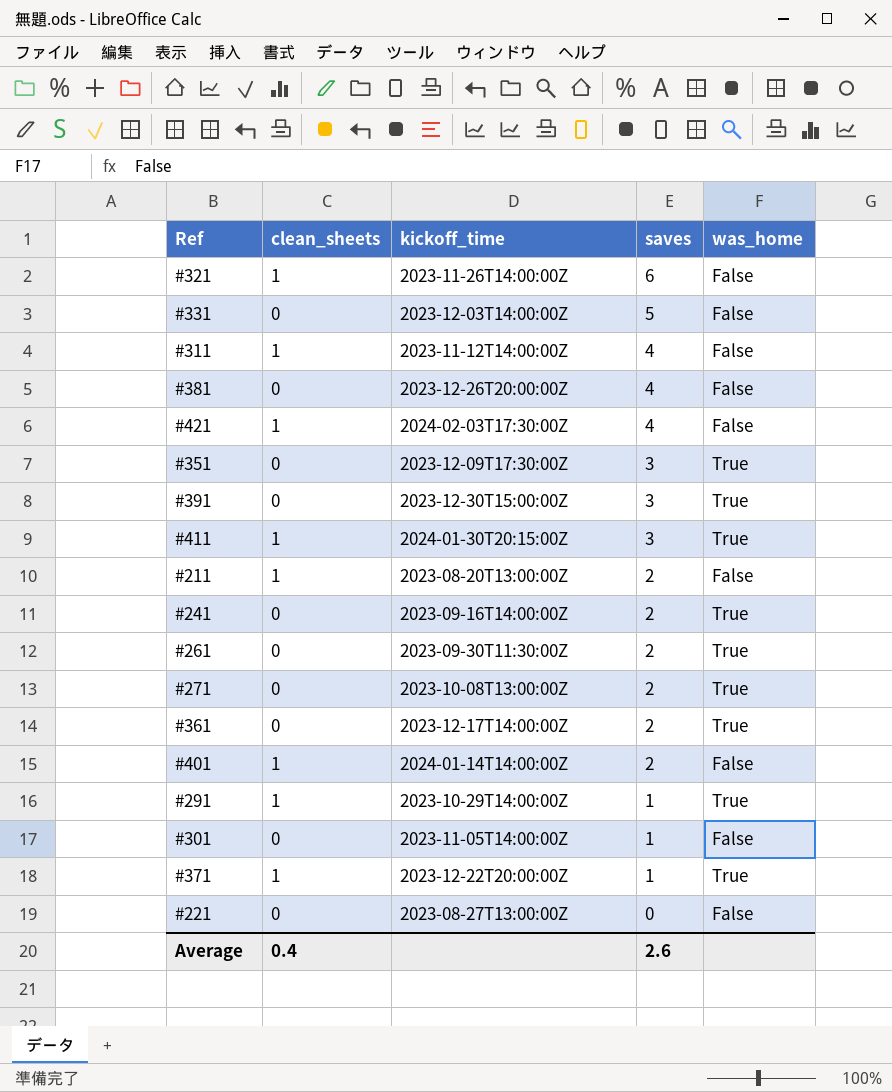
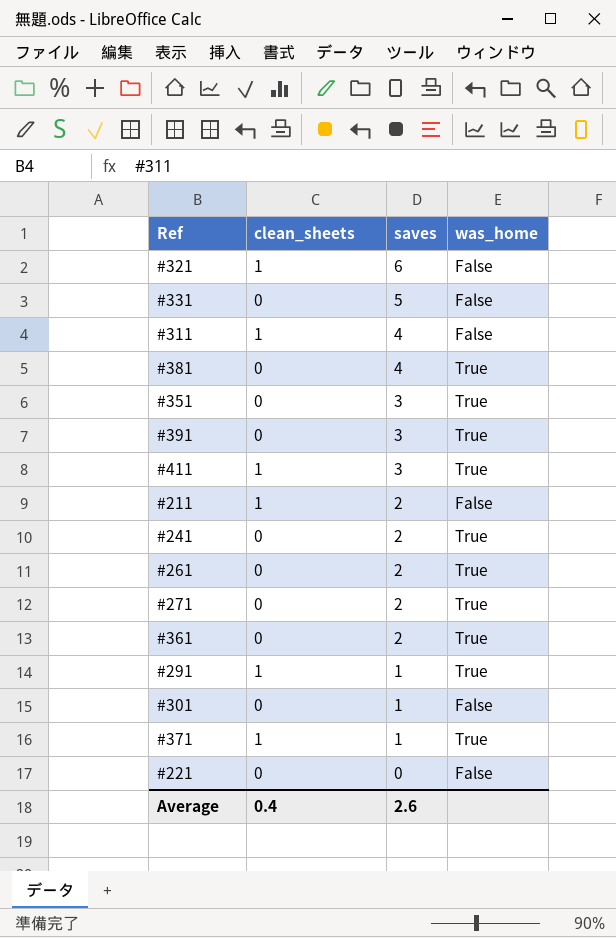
column kickoff_time | position: 3 -> none
row #421: 1 | 2024-02-03T17:30:00Z | 4 | False -> none
row #401: 1 | 2024-01-14T14:00:00Z | 2 | False -> none
#381 | was_home: False -> True

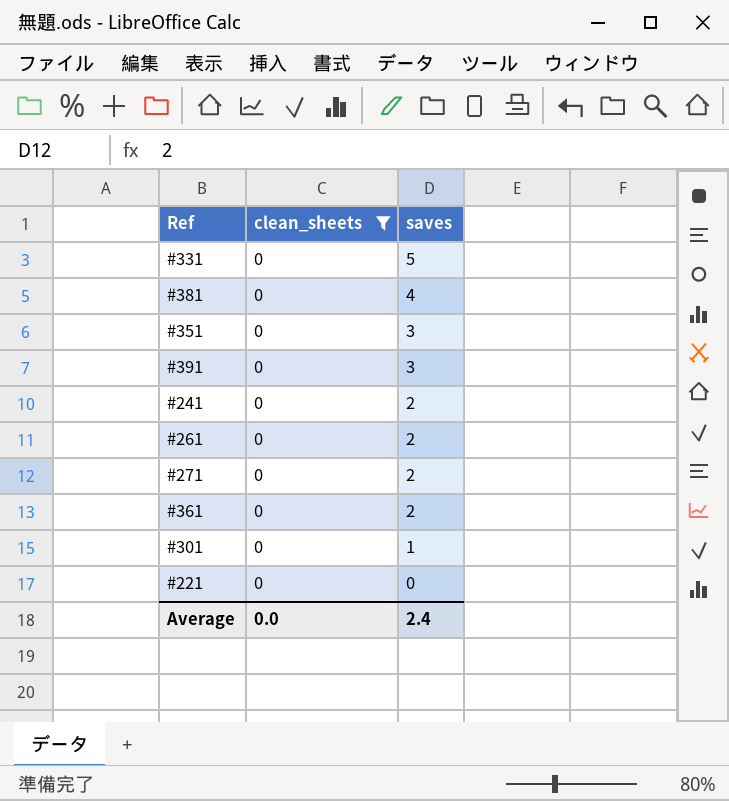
filter: none -> clean_sheets = 0
column was_home | position: 4 -> none
Average | clean_sheets: 0.4 -> 0.0
Average | saves: 2.6 -> 2.4

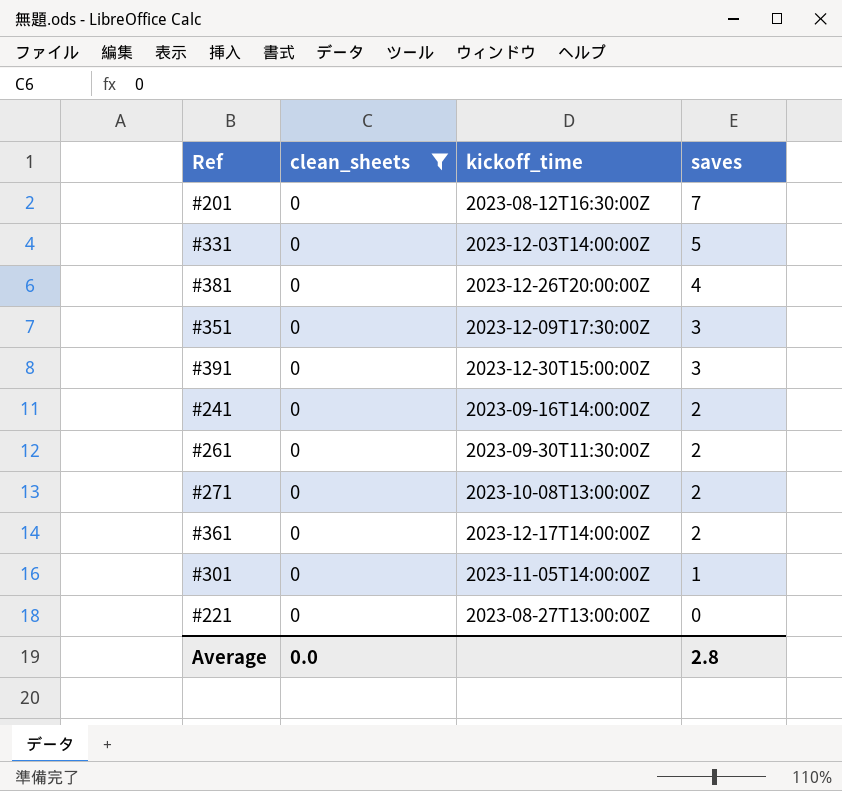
column kickoff_time | position: none -> 3
row #201: none -> 0 | 2023-08-12T16:30:00Z | 7
Average | saves: 2.4 -> 2.8

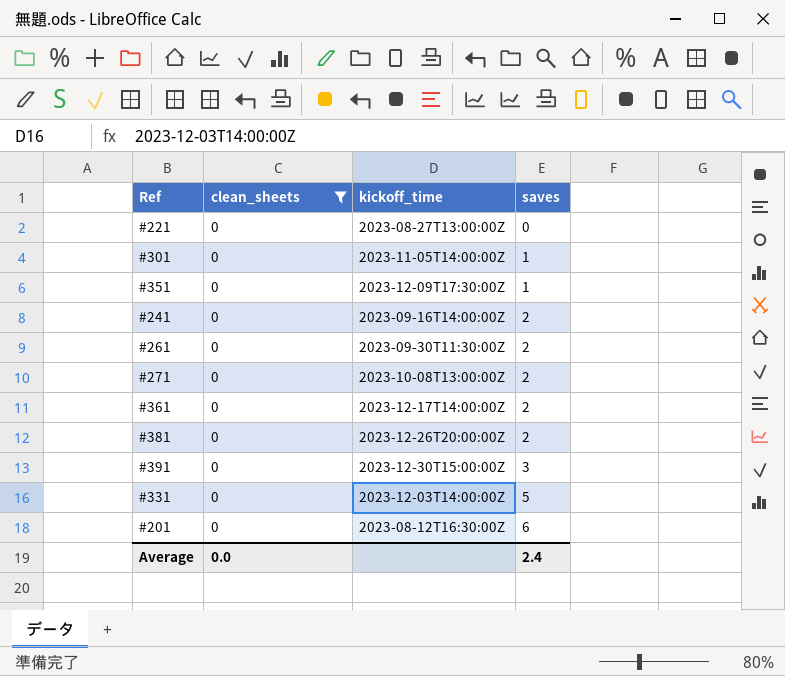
row order: saves descending -> saves ascending
#351 | saves: 3 -> 1
#381 | saves: 4 -> 2
#201 | saves: 7 -> 6
Average | saves: 2.8 -> 2.4

